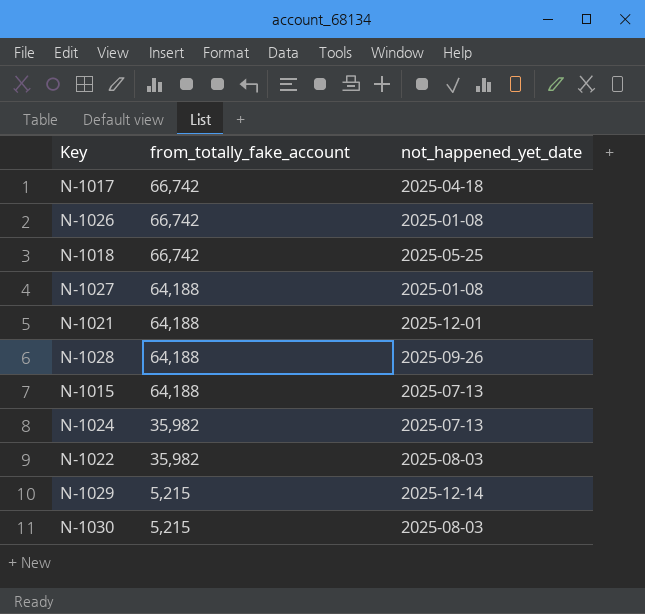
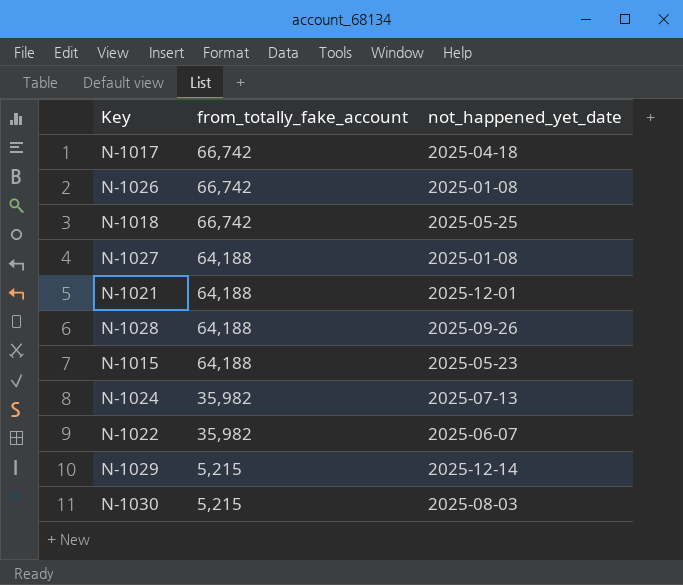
N-1015 | not_happened_yet_date: 2025-07-13 -> 2025-05-23
N-1022 | not_happened_yet_date: 2025-08-03 -> 2025-06-07

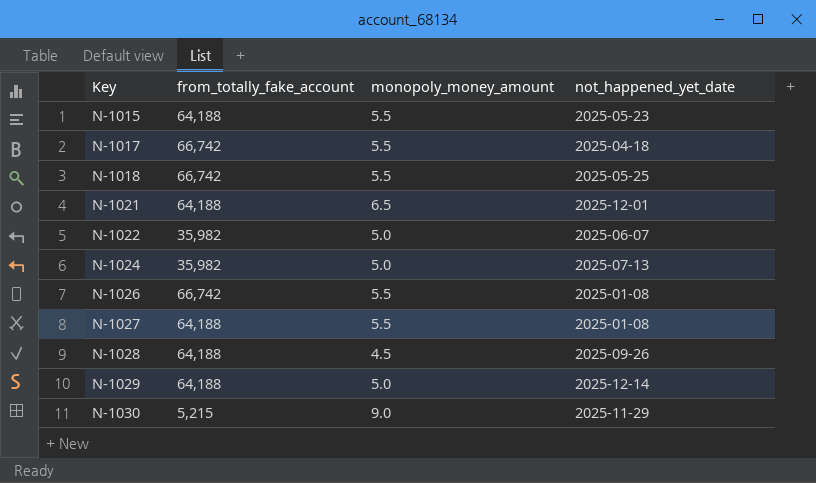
row order: from_totally_fake_account descending -> Key ascending
column monopoly_money_amount | position: none -> 3
N-1029 | from_totally_fake_account: 5,215 -> 64,188
N-1030 | not_happened_yet_date: 2025-08-03 -> 2025-11-29

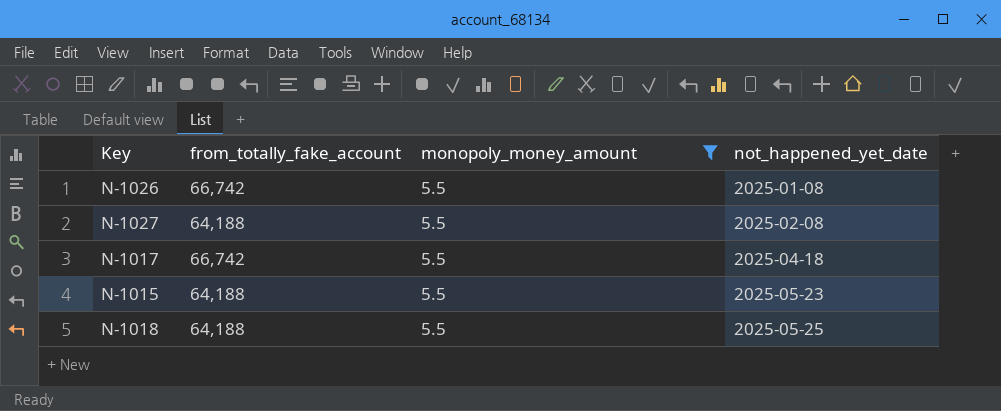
filter: none -> monopoly_money_amount = 5.5
row order: Key ascending -> not_happened_yet_date ascending
N-1027 | not_happened_yet_date: 2025-01-08 -> 2025-02-08
N-1018 | from_totally_fake_account: 66,742 -> 64,188

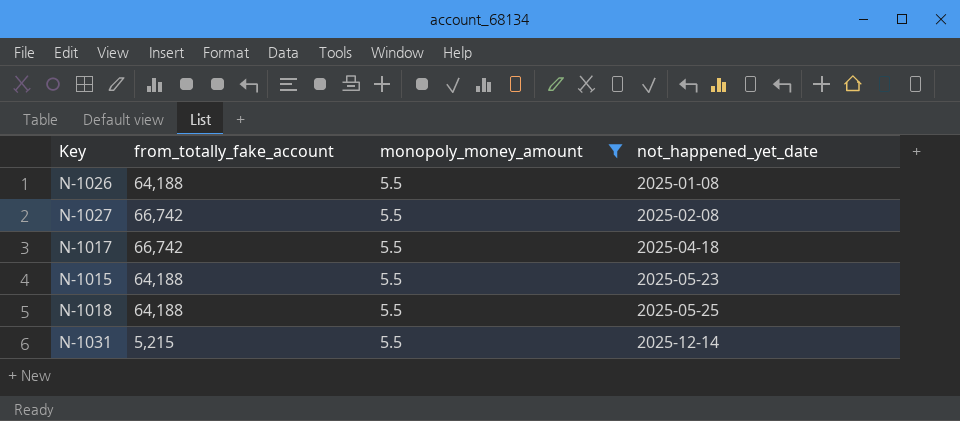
N-1026 | from_totally_fake_account: 66,742 -> 64,188
N-1027 | from_totally_fake_account: 64,188 -> 66,742
row N-1031: none -> 5,215 | 5.5 | 2025-12-14

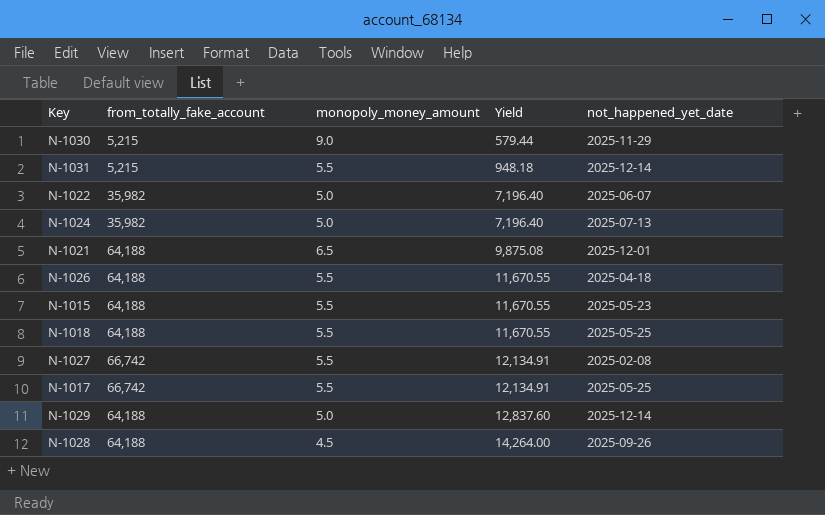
filter: monopoly_money_amount = 5.5 -> none
row order: not_happened_yet_date ascending -> Yield ascending
column Yield | formula: none -> [from_totally_fake_account] / [monopoly_money_amount]
N-1026 | not_happened_yet_date: 2025-01-08 -> 2025-04-18
N-1017 | not_happened_yet_date: 2025-04-18 -> 2025-05-25

